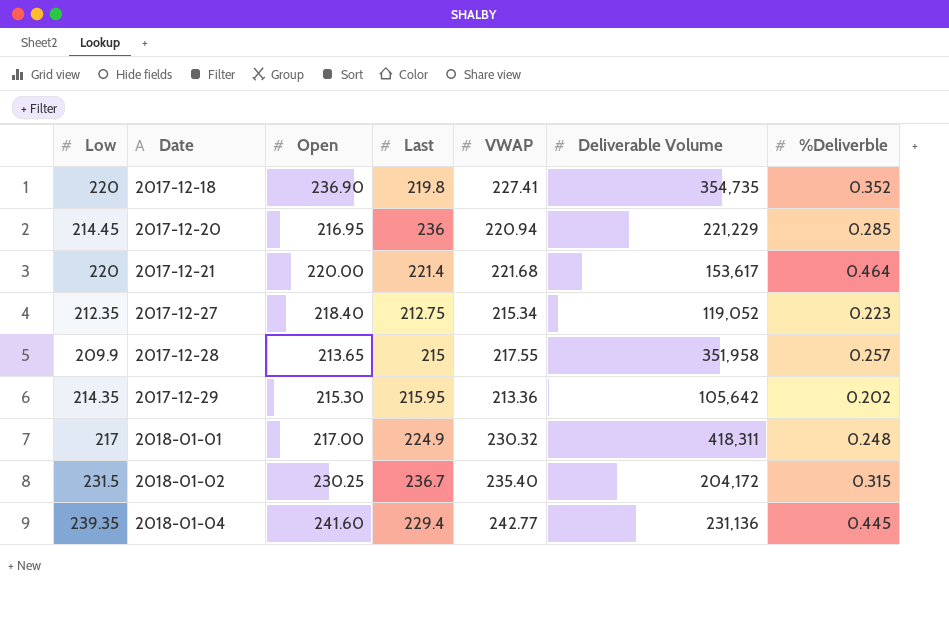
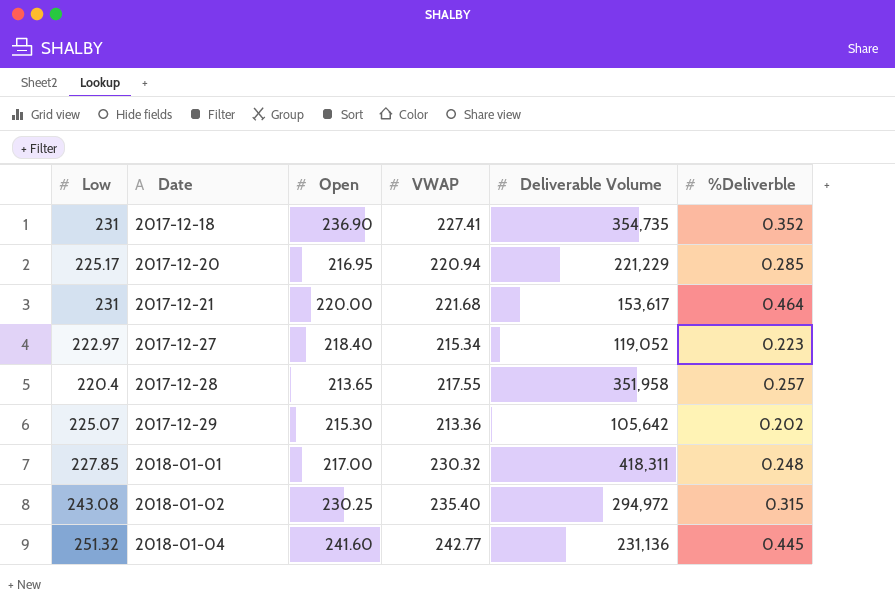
column Last | position: 4 -> none
2017-12-18 | Low: 220 -> 231
2017-12-20 | Low: 214.45 -> 225.17
2017-12-21 | Low: 220 -> 231
2017-12-27 | Low: 212.35 -> 222.97
2017-12-28 | Low: 209.9 -> 220.4
2017-12-29 | Low: 214.35 -> 225.07
2018-01-01 | Low: 217 -> 227.85
2018-01-02 | Low: 231.5 -> 243.08
2018-01-02 | Deliverable Volume: 204,172 -> 294,972
2018-01-04 | Low: 239.35 -> 251.32

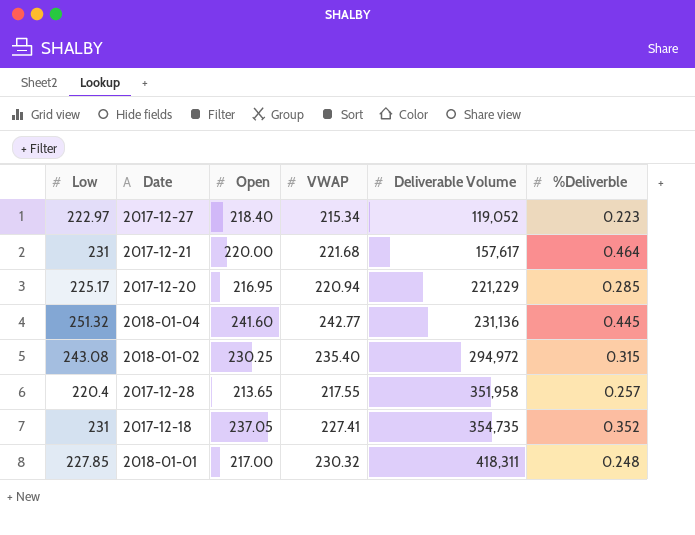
row order: Date ascending -> Deliverable Volume ascending
row 2017-12-29: 225.07 | 215.30 | 213.36 | 105,642 | 0.202 -> none
2017-12-21 | Deliverable Volume: 153,617 -> 157,617
2017-12-18 | Open: 236.90 -> 237.05

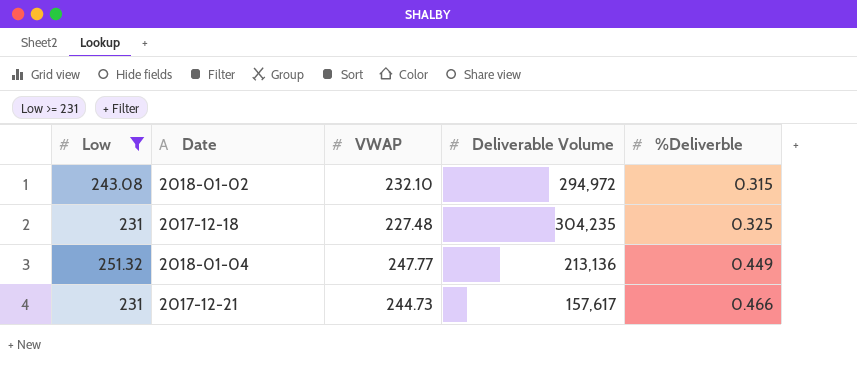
filter: none -> Low >= 231
row order: Deliverable Volume ascending -> %Deliverble ascending
column Open | position: 3 -> none
2018-01-02 | VWAP: 235.40 -> 232.10
2017-12-18 | VWAP: 227.41 -> 227.48
2017-12-18 | Deliverable Volume: 354,735 -> 304,235
2017-12-18 | %Deliverble: 0.352 -> 0.325
2018-01-04 | VWAP: 242.77 -> 247.77
2018-01-04 | Deliverable Volume: 231,136 -> 213,136
2018-01-04 | %Deliverble: 0.445 -> 0.449
2017-12-21 | VWAP: 221.68 -> 244.73
2017-12-21 | %Deliverble: 0.464 -> 0.466

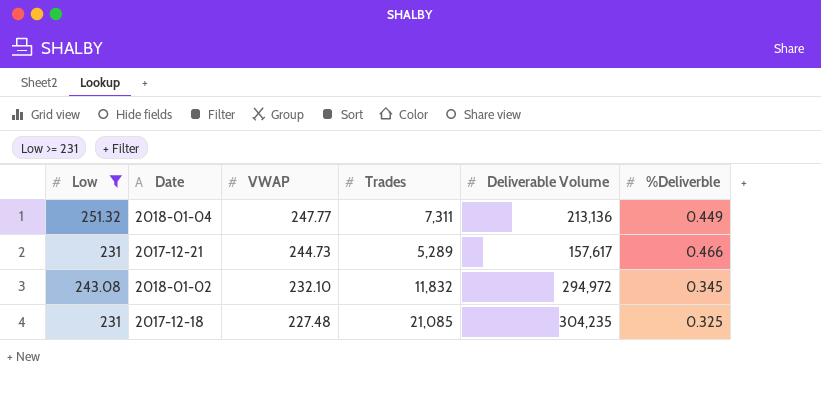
row order: %Deliverble ascending -> VWAP descending
column Trades | position: none -> 4
2018-01-02 | %Deliverble: 0.315 -> 0.345

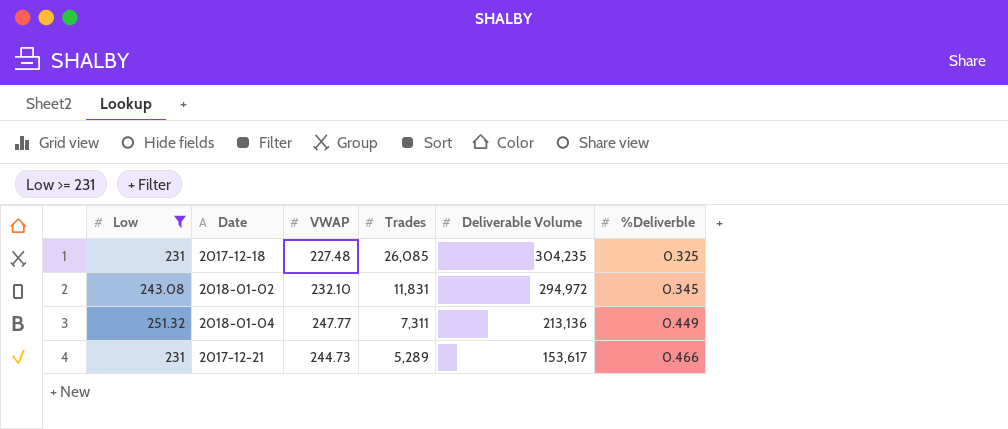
row order: VWAP descending -> Trades descending
2017-12-18 | Trades: 21,085 -> 26,085
2018-01-02 | Trades: 11,832 -> 11,831
2017-12-21 | Deliverable Volume: 157,617 -> 153,617

